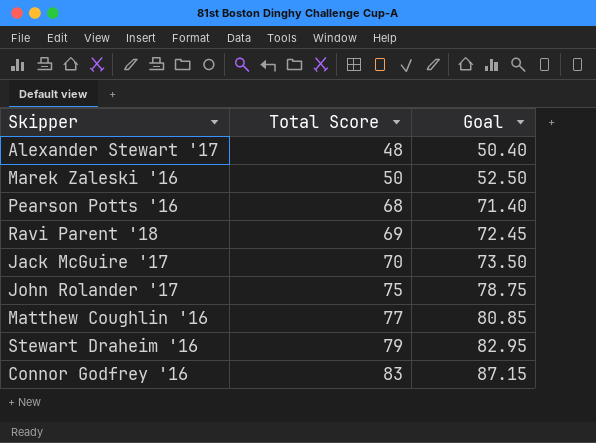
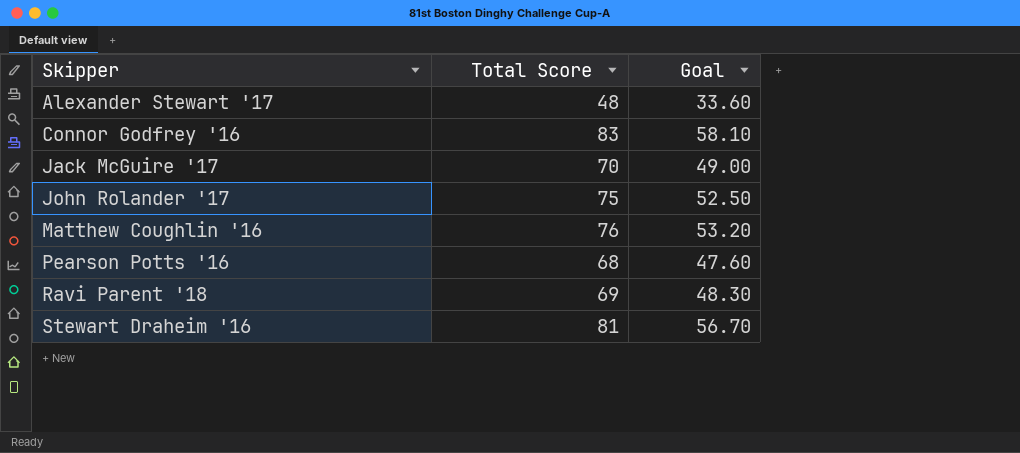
row order: Total Score ascending -> Skipper ascending
column Goal | formula: [Total Score] * 1.05 -> [Total Score] * 0.7
row Marek Zaleski '16: 50 | 52.50 -> none
Matthew Coughlin '16 | Total Score: 77 -> 76
Stewart Draheim '16 | Total Score: 79 -> 81

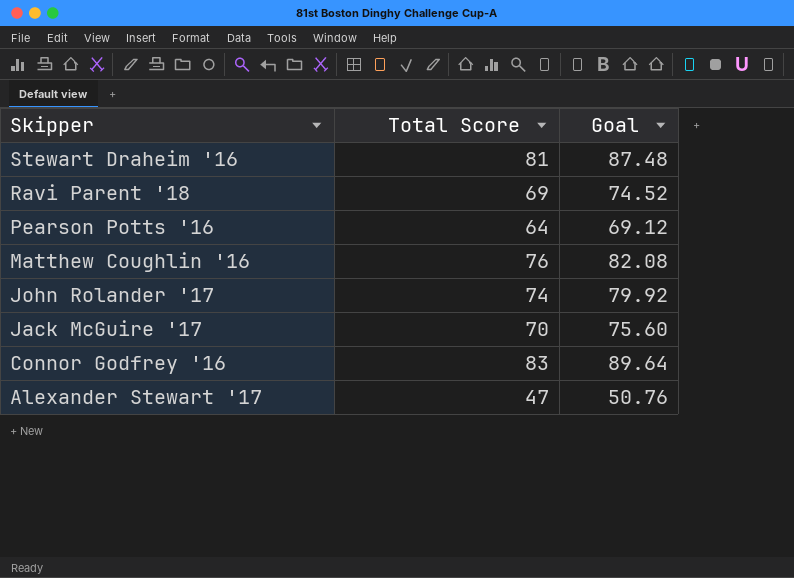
row order: Skipper ascending -> Skipper descending
column Goal | formula: [Total Score] * 0.7 -> [Total Score] * 1.08
Pearson Potts '16 | Total Score: 68 -> 64
John Rolander '17 | Total Score: 75 -> 74
Alexander Stewart '17 | Total Score: 48 -> 47

